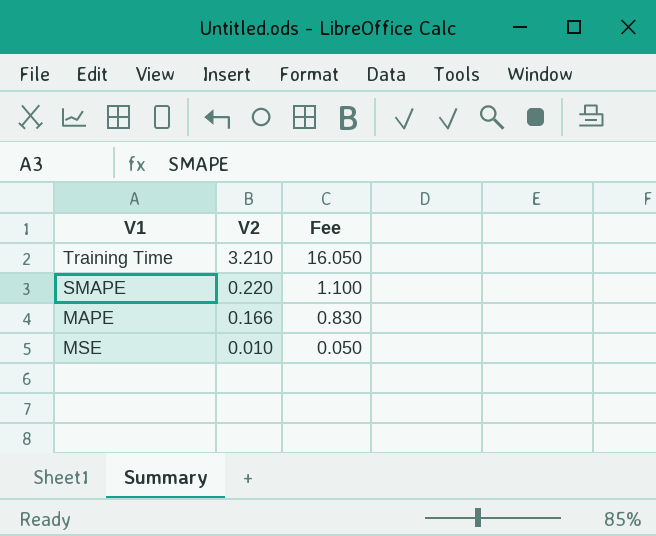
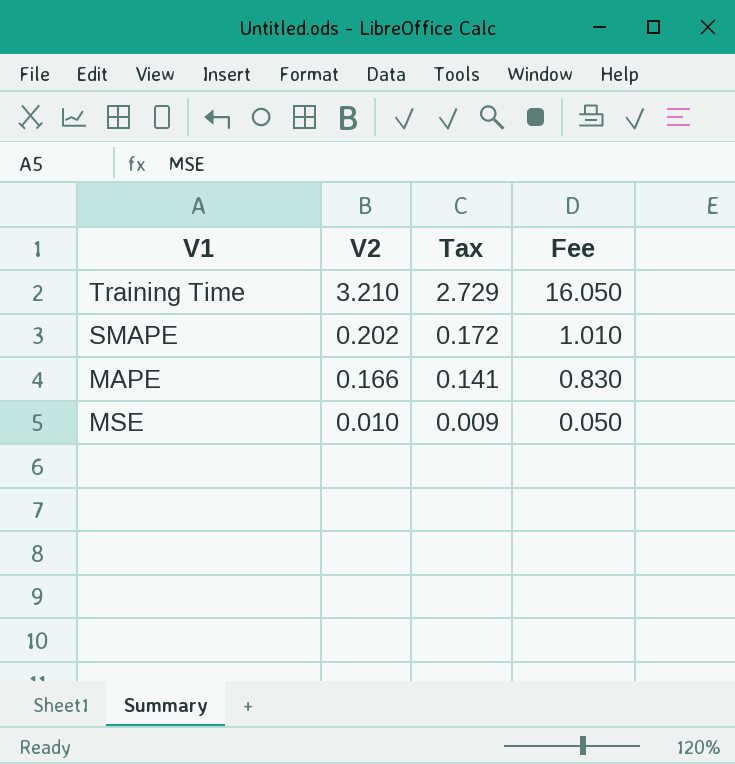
column Tax | formula: none -> [V2] * 0.85
SMAPE | V2: 0.220 -> 0.202
SMAPE | Fee: 1.100 -> 1.010

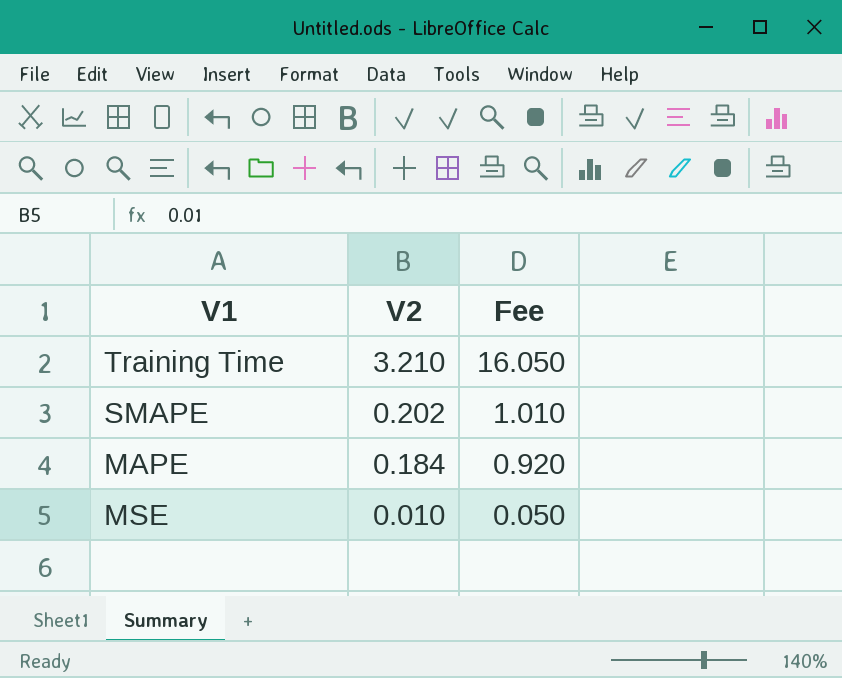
column Tax | formula: [V2] * 0.85 -> none
MAPE | V2: 0.166 -> 0.184
MAPE | Fee: 0.830 -> 0.920

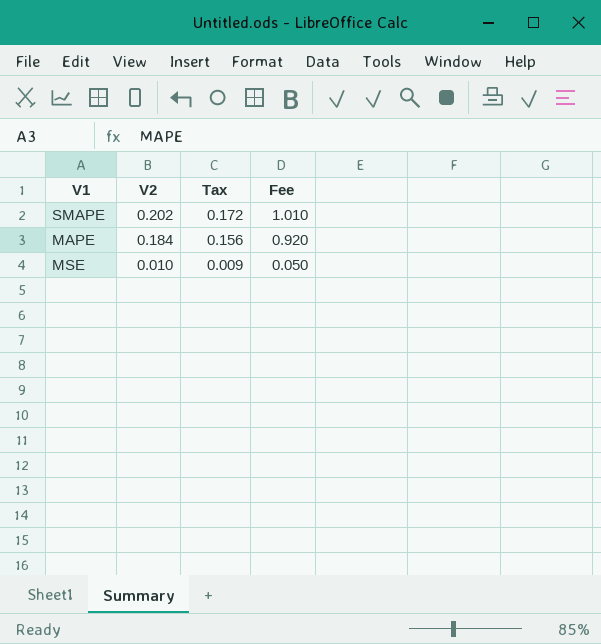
column Tax | formula: none -> [V2] * 0.85
row Training Time: 3.210 | 16.050 -> none

